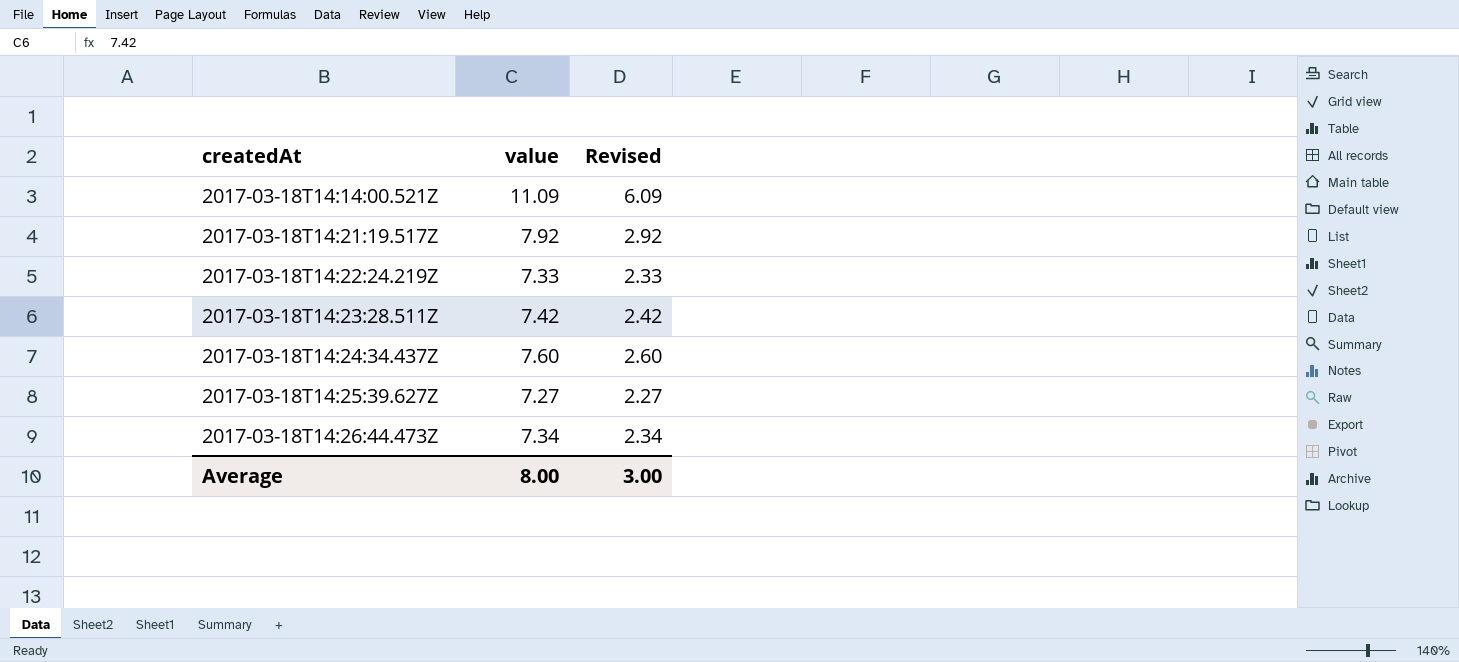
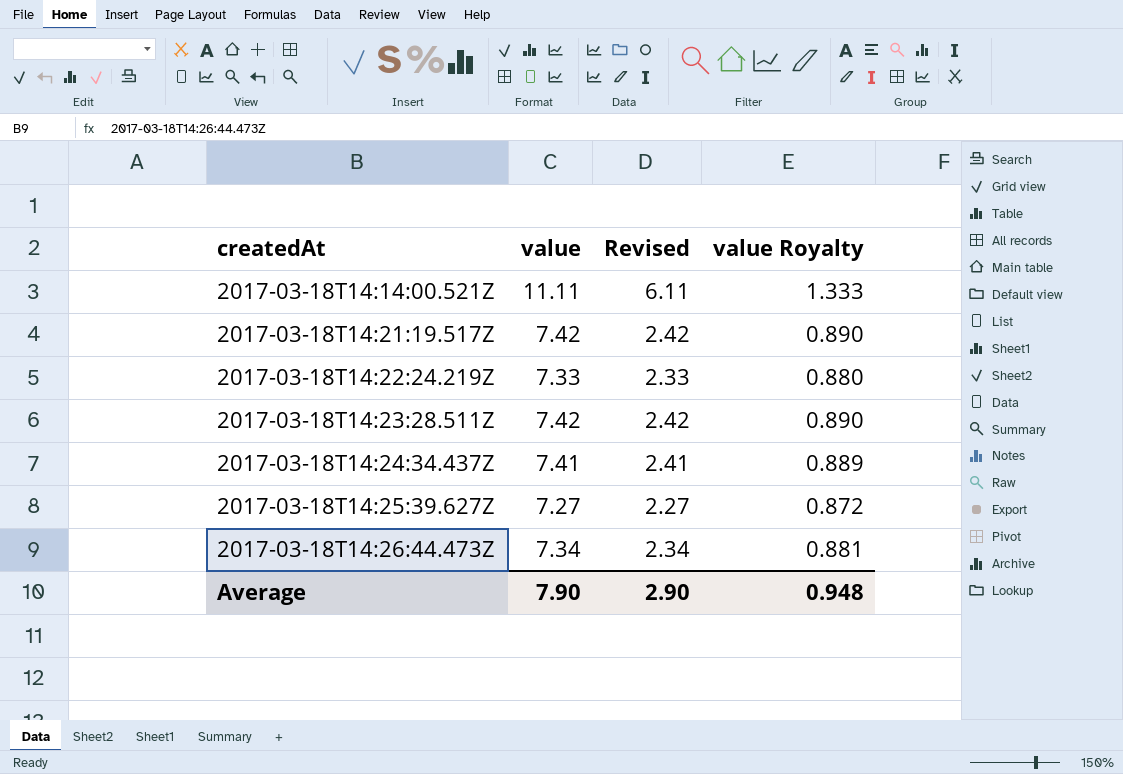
column value Royalty | formula: none -> [value] * 0.12
2017-03-18T14:14:00.521Z | value: 11.09 -> 11.11
2017-03-18T14:14:00.521Z | Revised: 6.09 -> 6.11
2017-03-18T14:21:19.517Z | value: 7.92 -> 7.42
2017-03-18T14:21:19.517Z | Revised: 2.92 -> 2.42
2017-03-18T14:24:34.437Z | value: 7.60 -> 7.41
2017-03-18T14:24:34.437Z | Revised: 2.60 -> 2.41
Average | value: 8.00 -> 7.90
Average | Revised: 3.00 -> 2.90

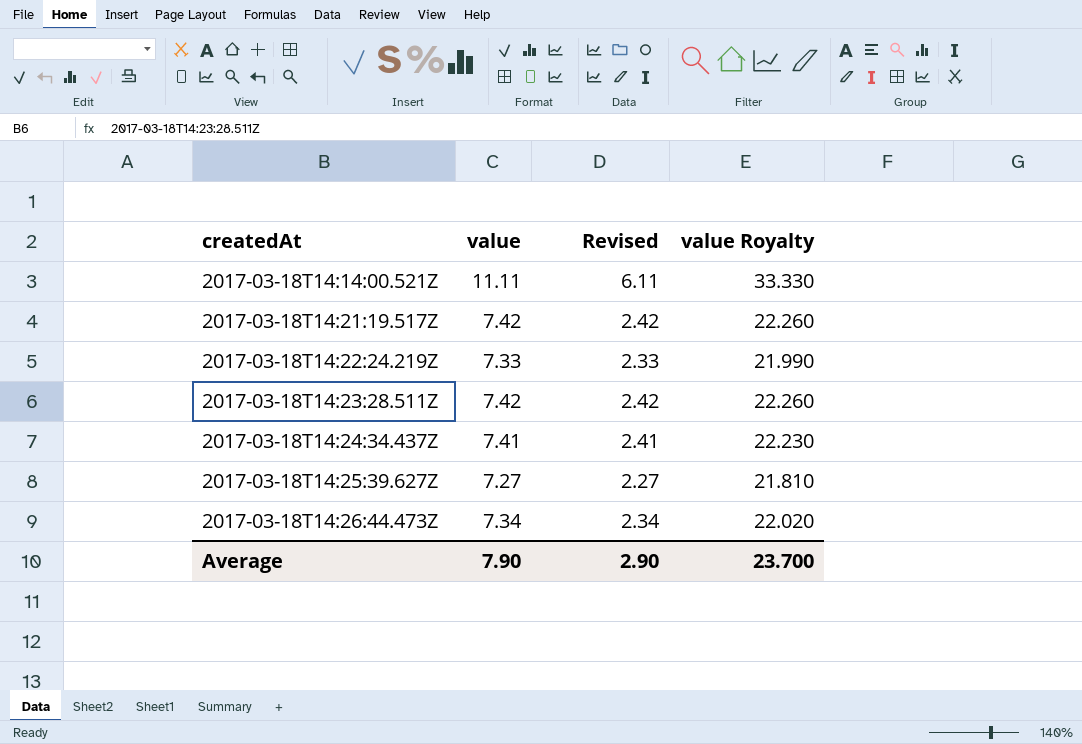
column value Royalty | formula: [value] * 0.12 -> [value] * 3
Average | value Royalty: 0.948 -> 23.700

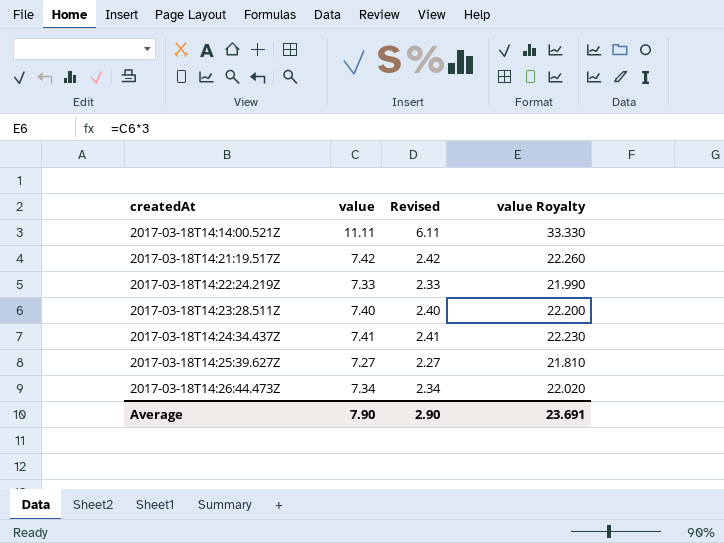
2017-03-18T14:23:28.511Z | value: 7.42 -> 7.40
2017-03-18T14:23:28.511Z | Revised: 2.42 -> 2.40
2017-03-18T14:23:28.511Z | value Royalty: 22.260 -> 22.200
Average | value Royalty: 23.700 -> 23.691

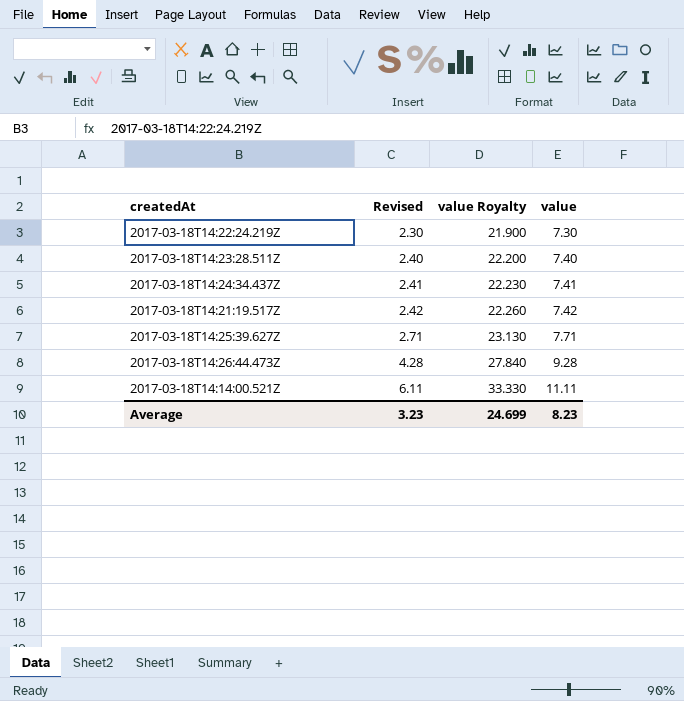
row order: createdAt ascending -> Revised ascending
column value | position: 2 -> 4
2017-03-18T14:22:24.219Z | Revised: 2.33 -> 2.30
2017-03-18T14:22:24.219Z | value Royalty: 21.990 -> 21.900
2017-03-18T14:22:24.219Z | value: 7.33 -> 7.30
2017-03-18T14:25:39.627Z | Revised: 2.27 -> 2.71
2017-03-18T14:25:39.627Z | value Royalty: 21.810 -> 23.130
2017-03-18T14:25:39.627Z | value: 7.27 -> 7.71
2017-03-18T14:26:44.473Z | Revised: 2.34 -> 4.28
2017-03-18T14:26:44.473Z | value Royalty: 22.020 -> 27.840
2017-03-18T14:26:44.473Z | value: 7.34 -> 9.28
Average | Revised: 2.90 -> 3.23
Average | value Royalty: 23.691 -> 24.699
Average | value: 7.90 -> 8.23

